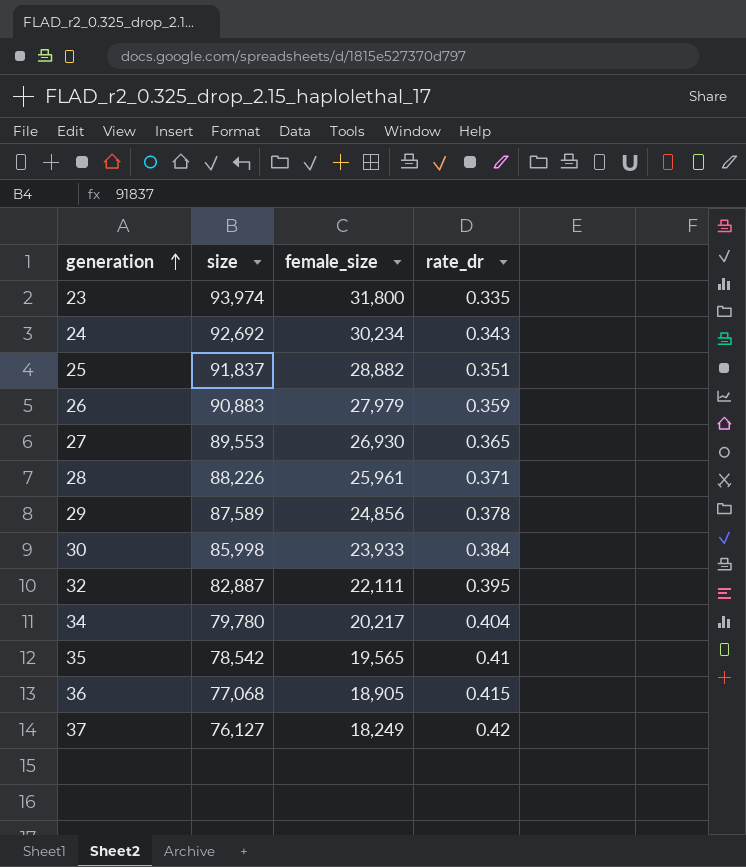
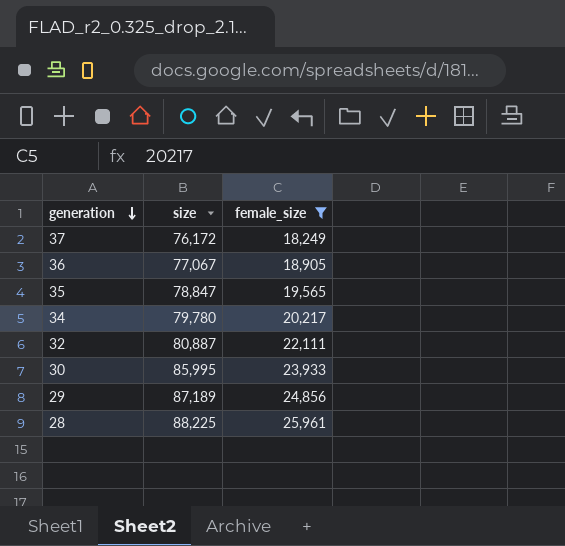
filter: none -> female_size <= 25,961
row order: generation ascending -> generation descending
column rate_dr | position: 4 -> none
37 | size: 76,127 -> 76,172
36 | size: 77,068 -> 77,067
35 | size: 78,542 -> 78,847
32 | size: 82,887 -> 80,887
30 | size: 85,998 -> 85,995
29 | size: 87,589 -> 87,189
28 | size: 88,226 -> 88,225

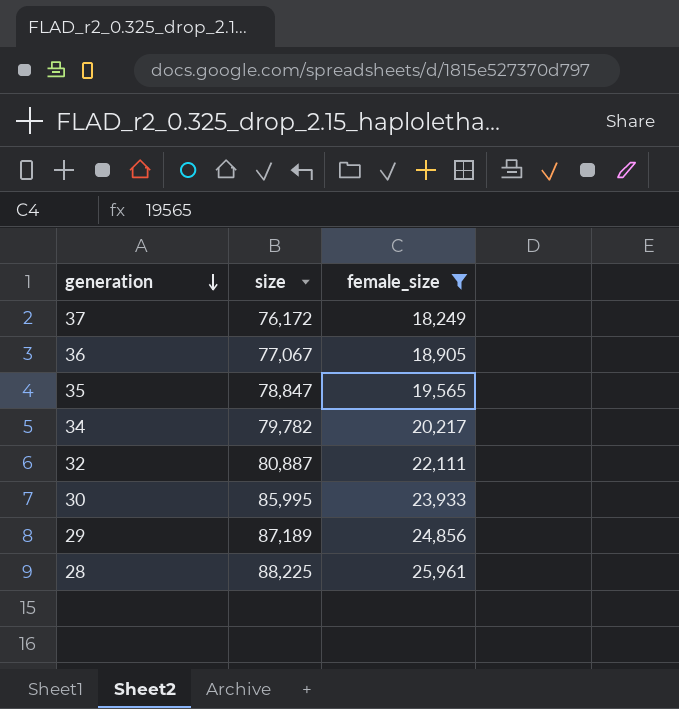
34 | size: 79,780 -> 79,782

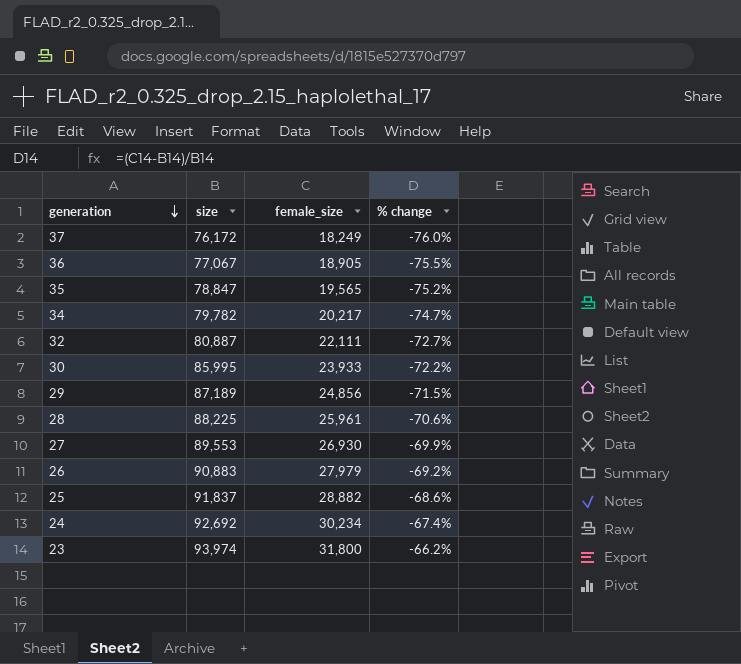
filter: female_size <= 25,961 -> none
column % change | formula: none -> ([female_size] - [size]) / [size]

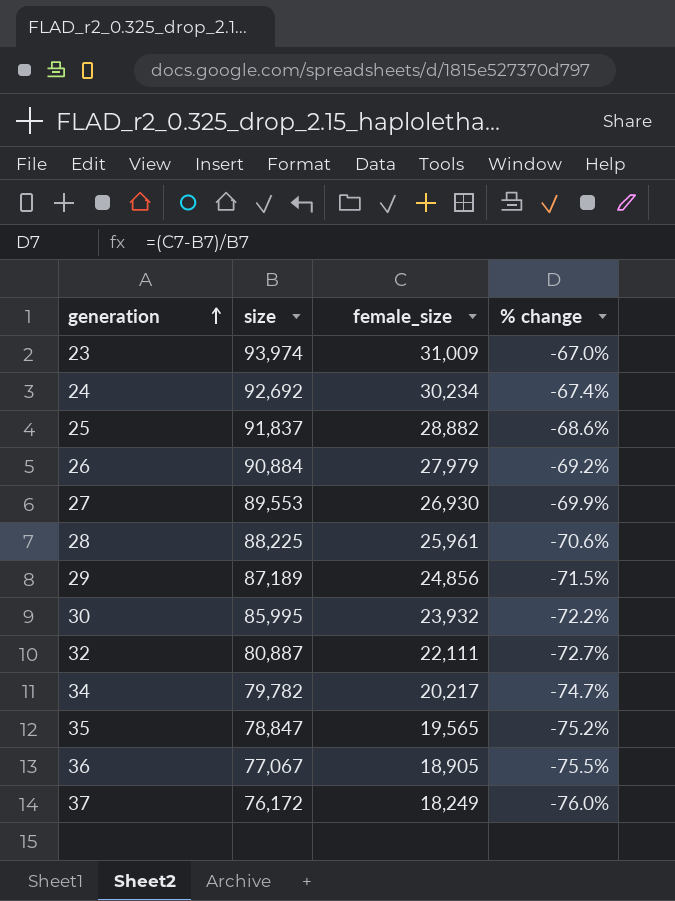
row order: generation descending -> generation ascending
23 | female_size: 31,800 -> 31,009
23 | % change: -66.2% -> -67.0%
26 | size: 90,883 -> 90,884
30 | female_size: 23,933 -> 23,932

